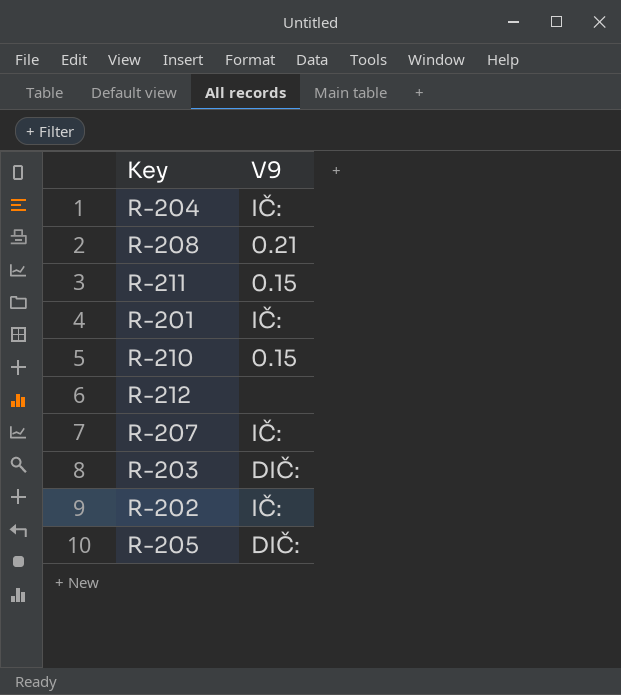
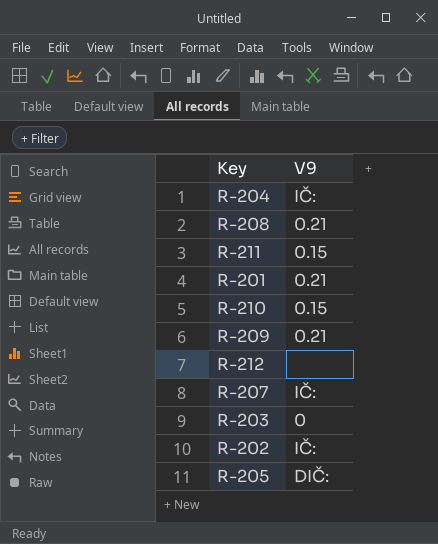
R-201 | V9: IČ: -> 0.21
row R-209: none -> 0.21
R-203 | V9: DIČ: -> 0

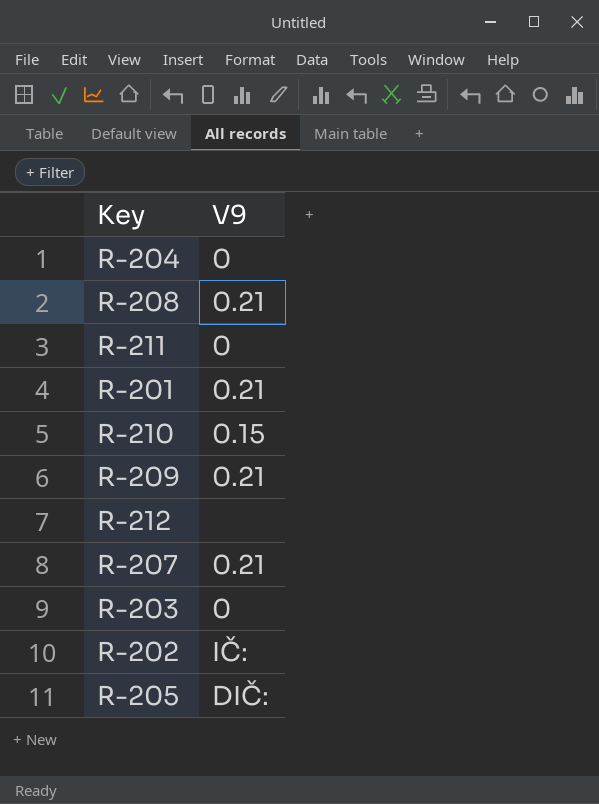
R-204 | V9: IČ: -> 0
R-211 | V9: 0.15 -> 0
R-207 | V9: IČ: -> 0.21

